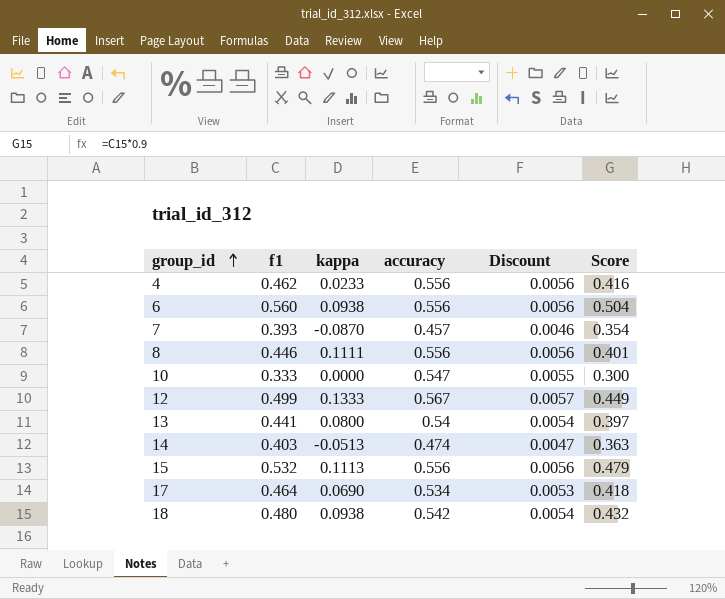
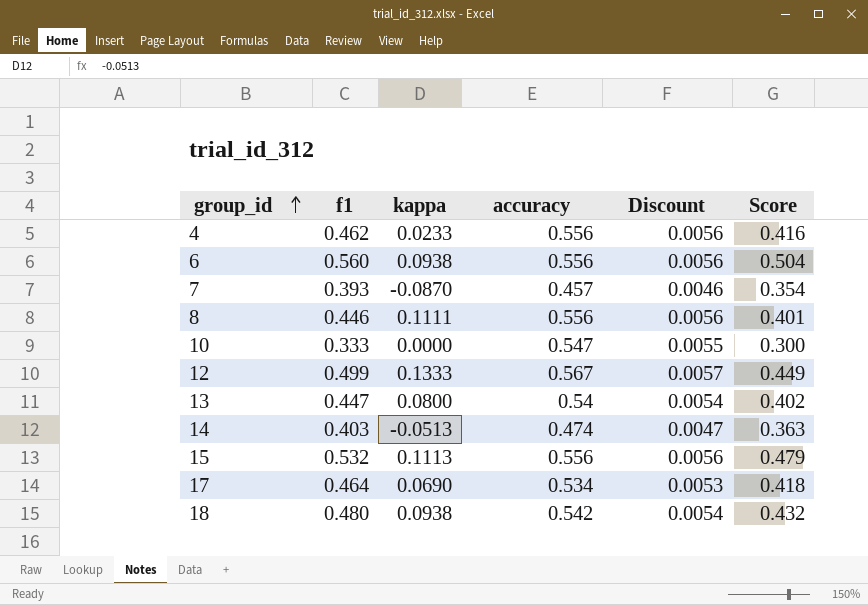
13 | f1: 0.441 -> 0.447
13 | Score: 0.397 -> 0.402

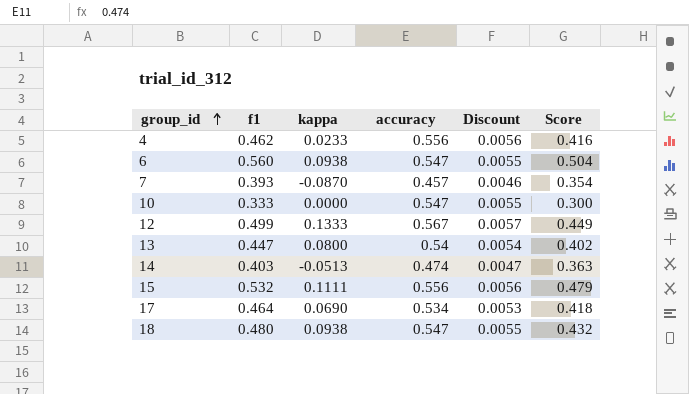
row 8: 0.446 | 0.1111 | 0.556 | 0.0056 | 0.401 -> none
6 | accuracy: 0.556 -> 0.547
6 | Discount: 0.0056 -> 0.0055
15 | kappa: 0.1113 -> 0.1111
18 | accuracy: 0.542 -> 0.547
18 | Discount: 0.0054 -> 0.0055

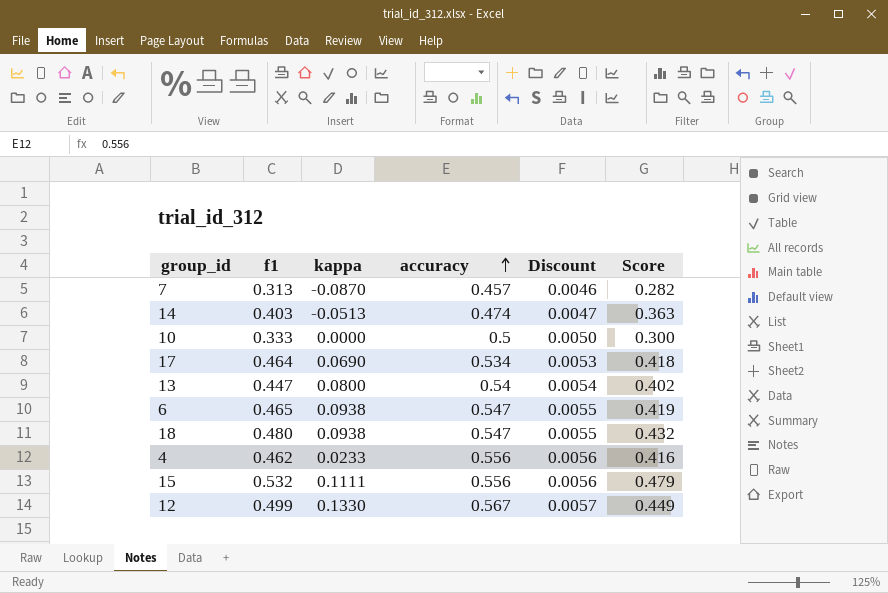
row order: group_id ascending -> accuracy ascending
7 | f1: 0.393 -> 0.313
7 | Score: 0.354 -> 0.282
10 | accuracy: 0.547 -> 0.5
10 | Discount: 0.0055 -> 0.0050
6 | f1: 0.560 -> 0.465
6 | Score: 0.504 -> 0.419
12 | kappa: 0.1333 -> 0.1330

